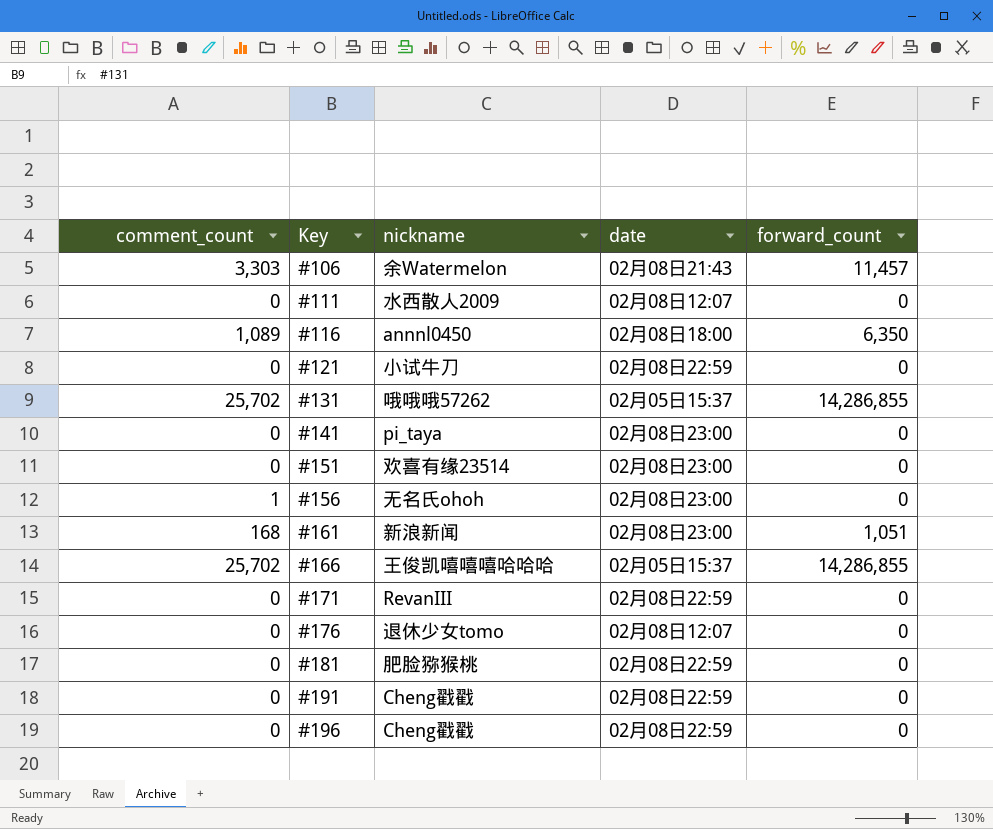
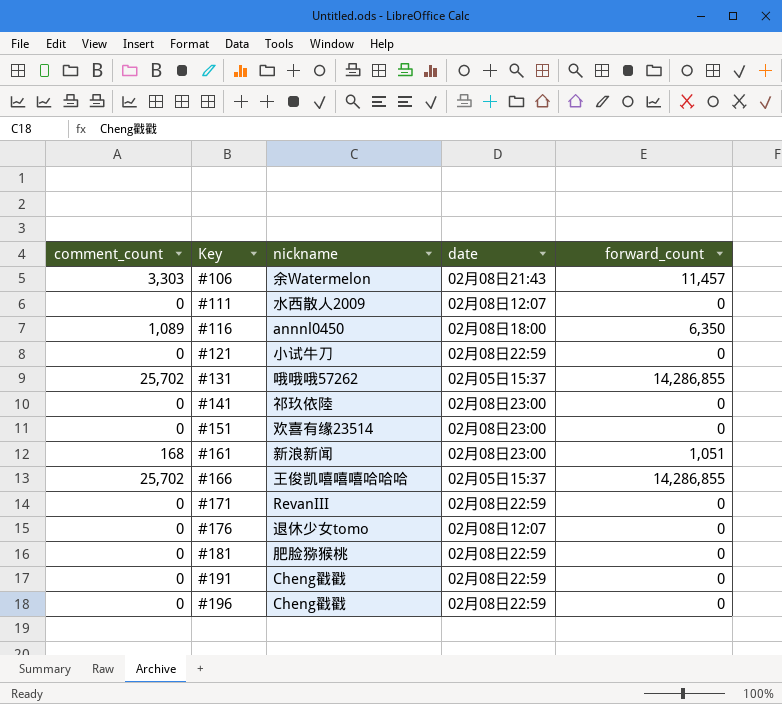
row #156: 1 | 无名氏ohoh | 02月08日23:00 | 0 -> none
#141 | nickname: pi_taya -> 祁玖依陸

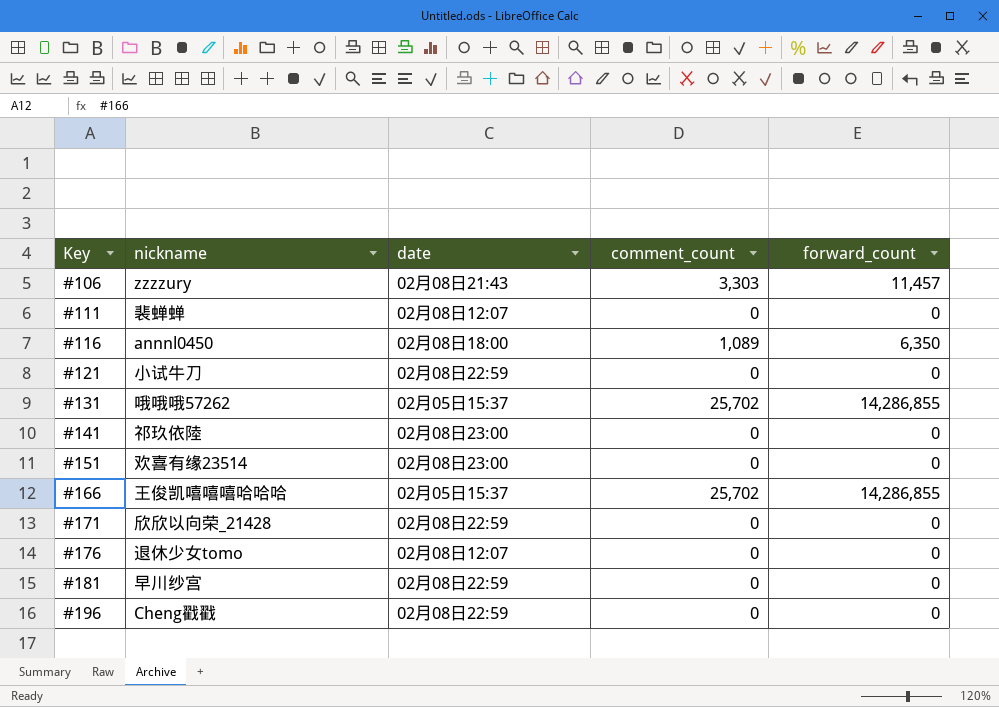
column comment_count | position: 1 -> 4
row #161: 168 | 新浪新闻 | 02月08日23:00 | 1,051 -> none
row #191: 0 | Cheng戳戳 | 02月08日22:59 | 0 -> none
#106 | nickname: 余Watermelon -> zzzzury
#111 | nickname: 水西散人2009 -> 裴蝉蝉
#171 | nickname: RevanIII -> 欣欣以向荣_21428
#181 | nickname: 肥脸猕猴桃 -> 早川纱宫

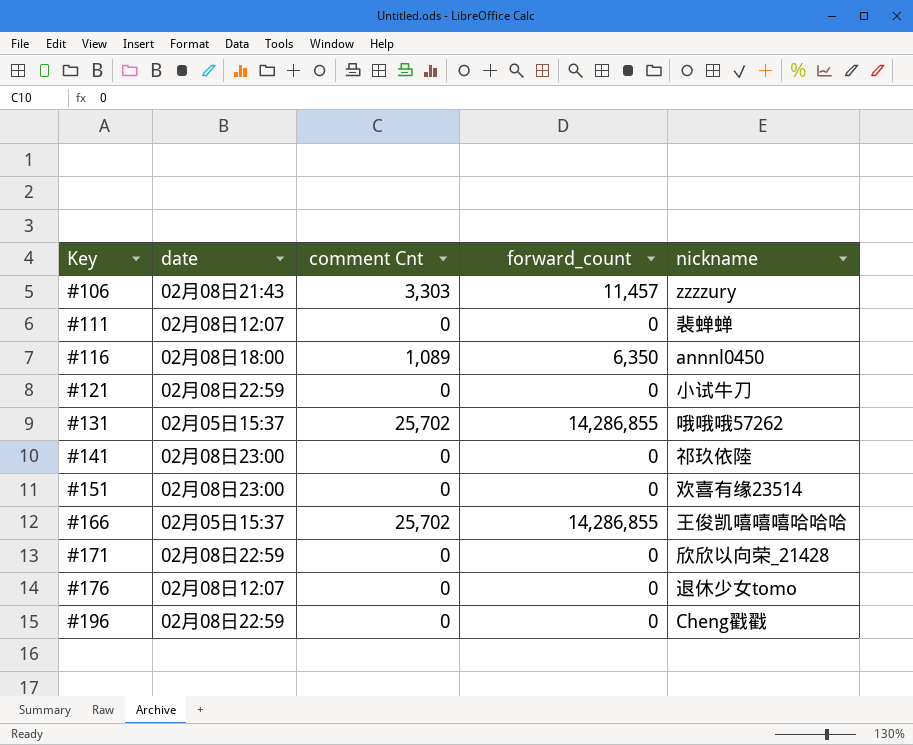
column name: comment_count -> comment Cnt
column nickname | position: 2 -> 5
row #181: 早川纱宫 | 02月08日22:59 | 0 | 0 -> none

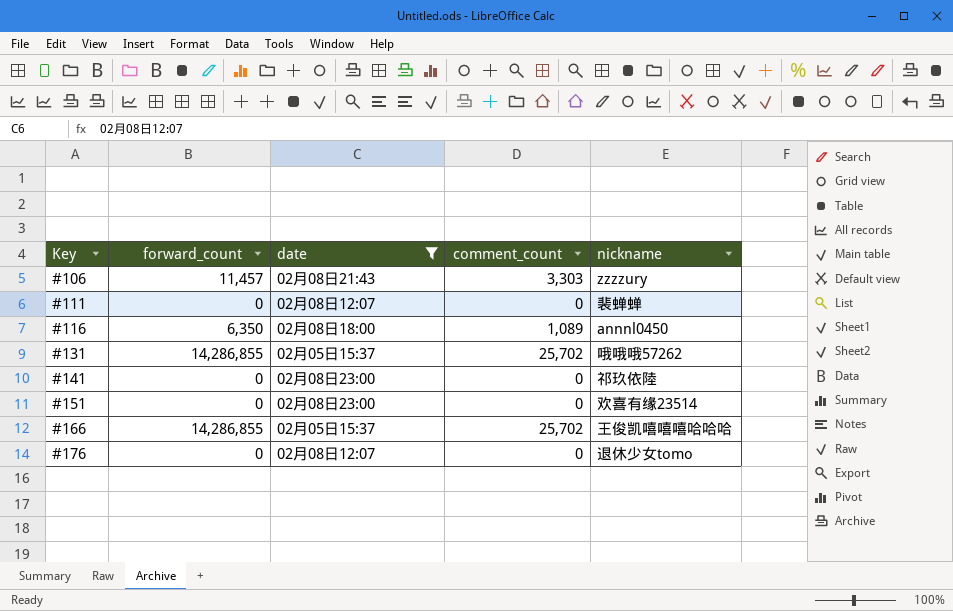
filter: none -> date != 02月08日22:59
column forward_count | position: 4 -> 2
column name: comment Cnt -> comment_count

